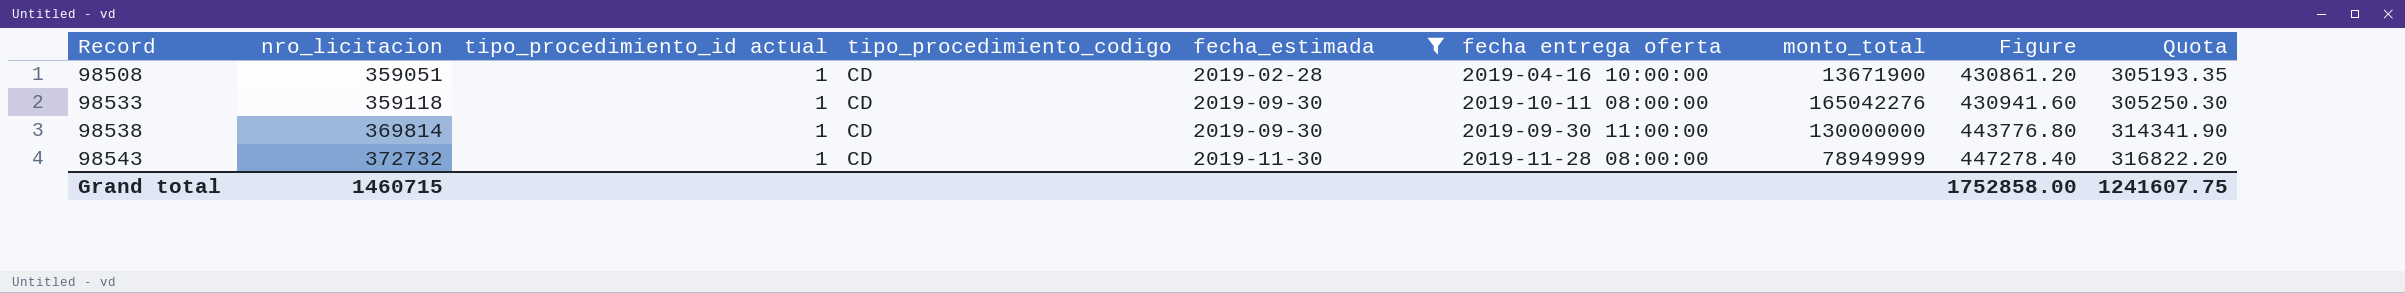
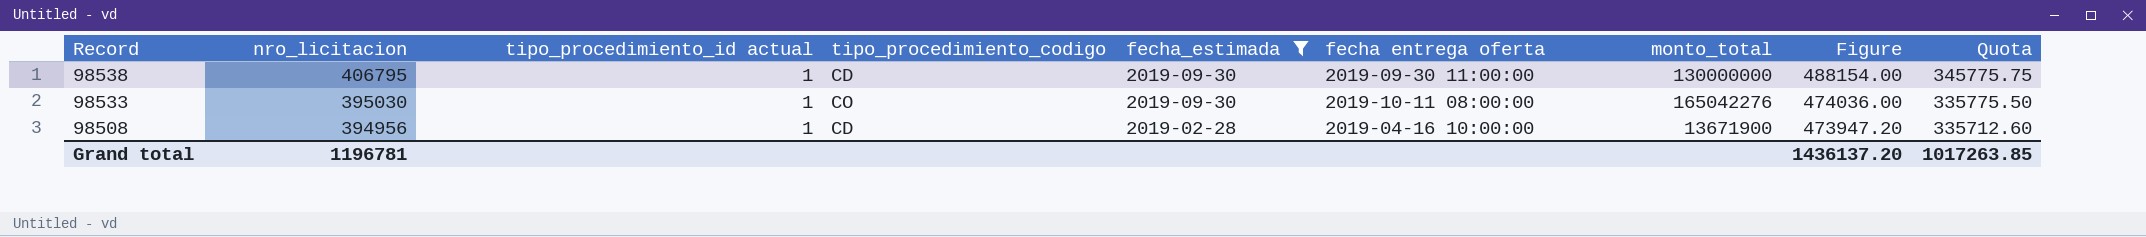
row order: Record ascending -> Record descending
row 98543: 372732 | 1 | CD | 2019-11-30 | 2019-11-28 08:00:00 | 78949999 | 447278.40 | 316822.20 -> none
98538 | nro_licitacion: 369814 -> 406795
98538 | Figure: 443776.80 -> 488154.00
98538 | Quota: 314341.90 -> 345775.75
98533 | nro_licitacion: 359118 -> 395030
98533 | tipo_procedimiento_codigo: CD -> CO
98533 | Figure: 430941.60 -> 474036.00
98533 | Quota: 305250.30 -> 335775.50
98508 | nro_licitacion: 359051 -> 394956
98508 | Figure: 430861.20 -> 473947.20
98508 | Quota: 305193.35 -> 335712.60
Grand total | nro_licitacion: 1460715 -> 1196781
Grand total | Figure: 1752858.00 -> 1436137.20
Grand total | Quota: 1241607.75 -> 1017263.85

